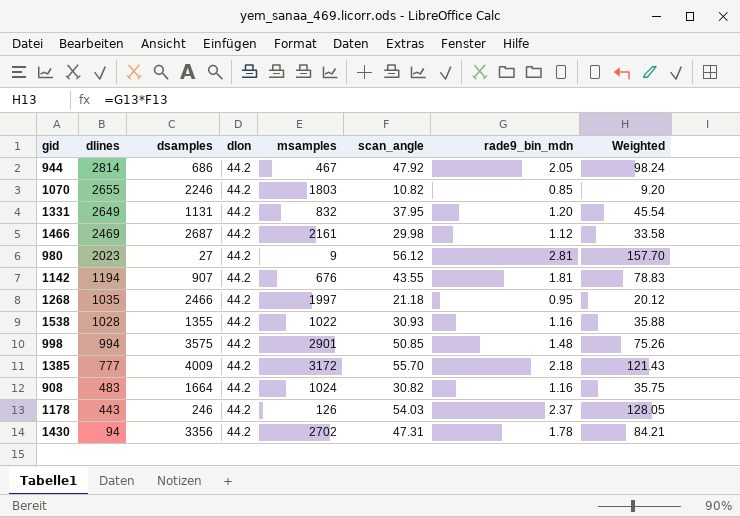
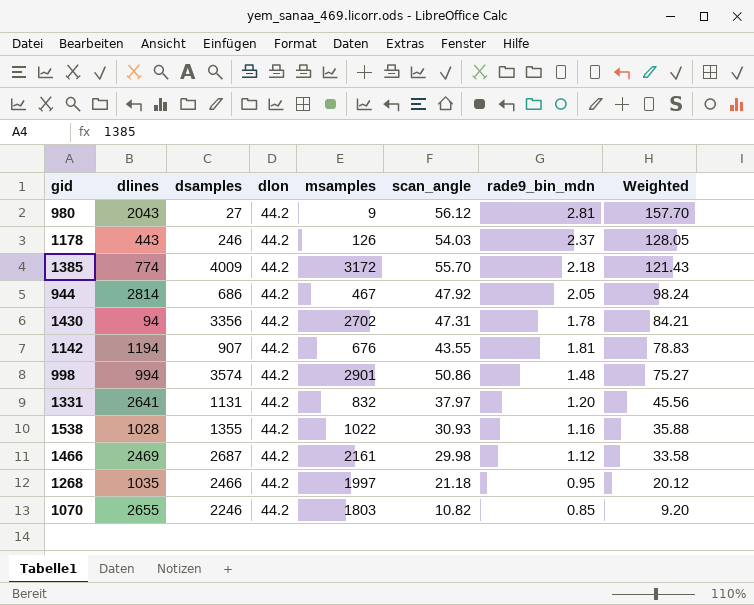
row order: dlines descending -> Weighted descending
row 908: 483 | 1664 | 44.2 | 1024 | 30.82 | 1.16 | 35.75 -> none
980 | dlines: 2023 -> 2043
1385 | dlines: 777 -> 774
998 | dsamples: 3575 -> 3574
998 | scan_angle: 50.85 -> 50.86
998 | Weighted: 75.26 -> 75.27
1331 | dlines: 2649 -> 2641
1331 | scan_angle: 37.95 -> 37.97
1331 | Weighted: 45.54 -> 45.56

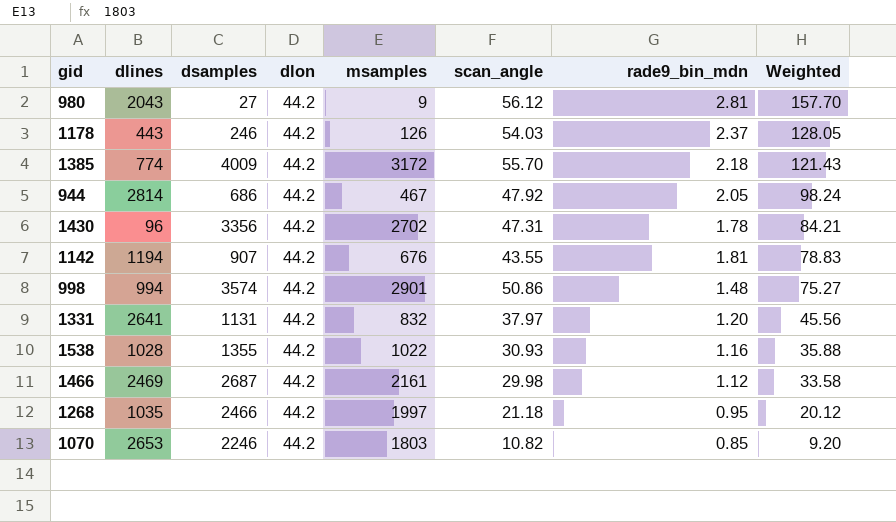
1430 | dlines: 94 -> 96
1070 | dlines: 2655 -> 2653

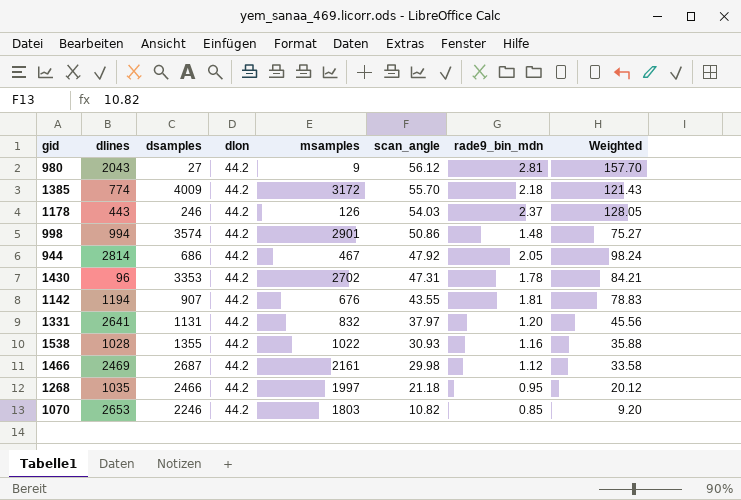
row order: Weighted descending -> scan_angle descending
1430 | dsamples: 3356 -> 3353

